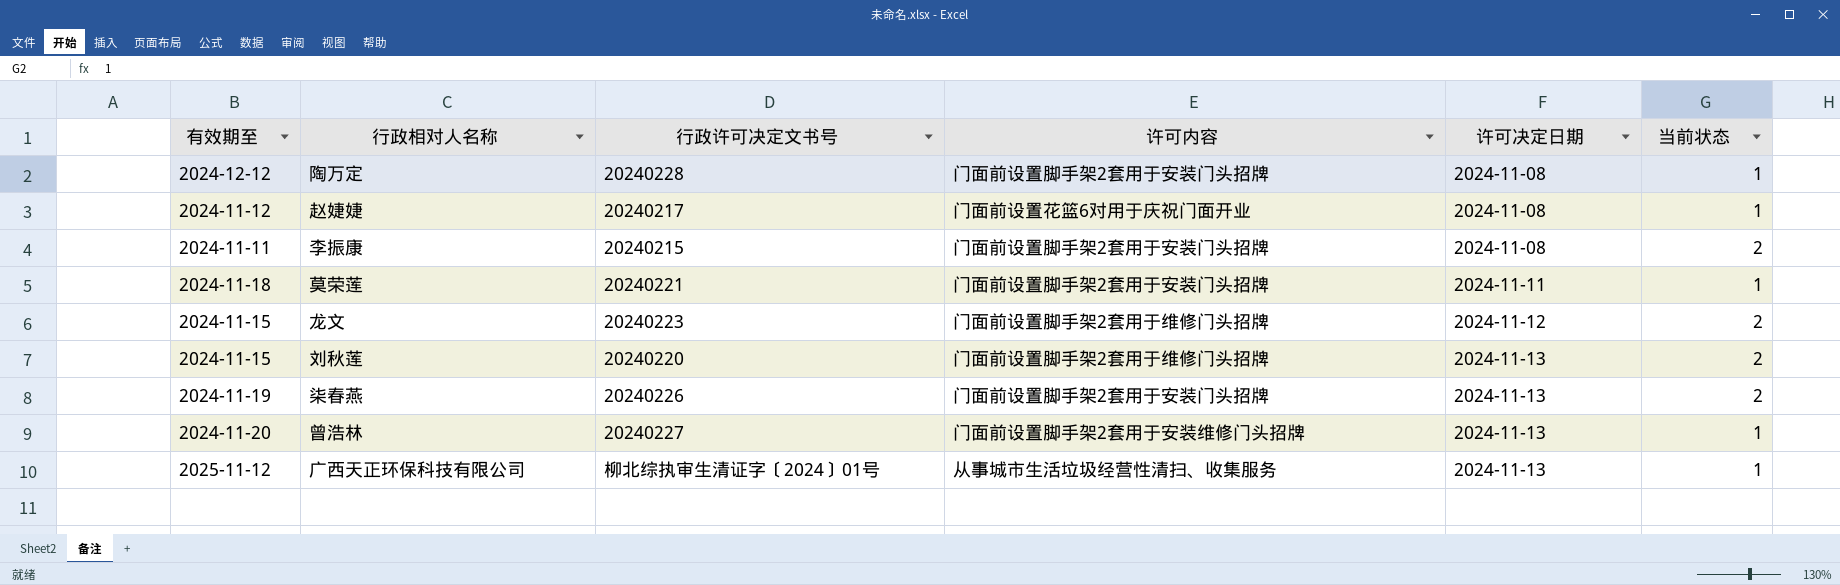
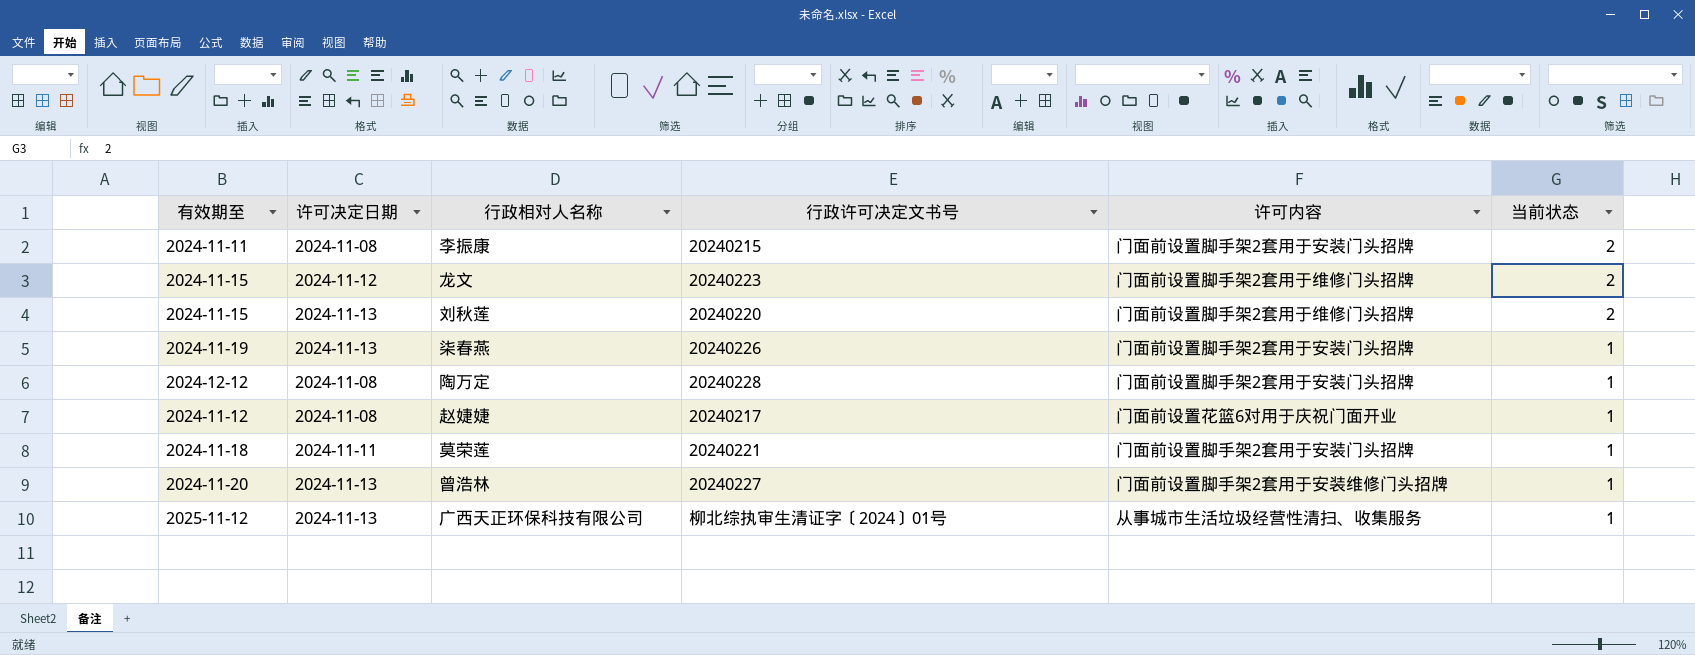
row order: 许可决定日期 ascending -> 当前状态 descending
column 许可决定日期 | position: 5 -> 2
柒春燕 | 当前状态: 2 -> 1

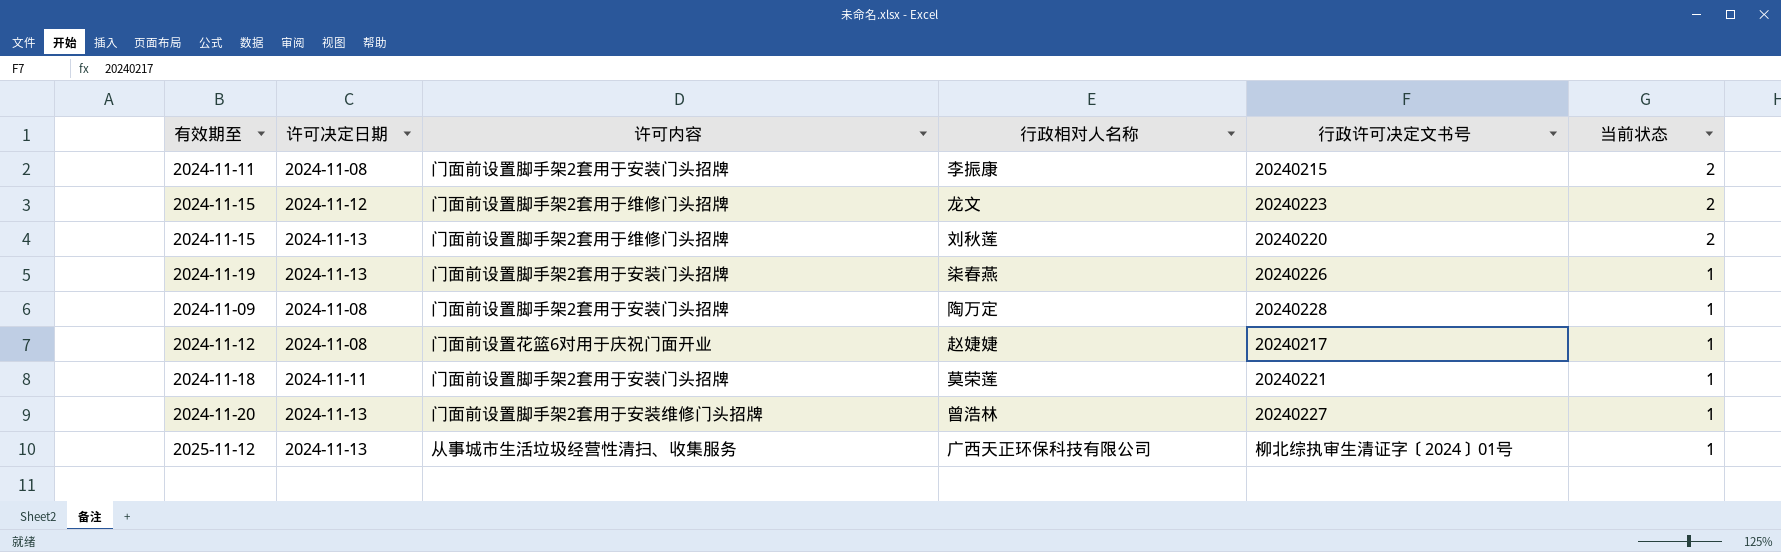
column 许可内容 | position: 5 -> 3
陶万定 | 有效期至: 2024-12-12 -> 2024-11-09

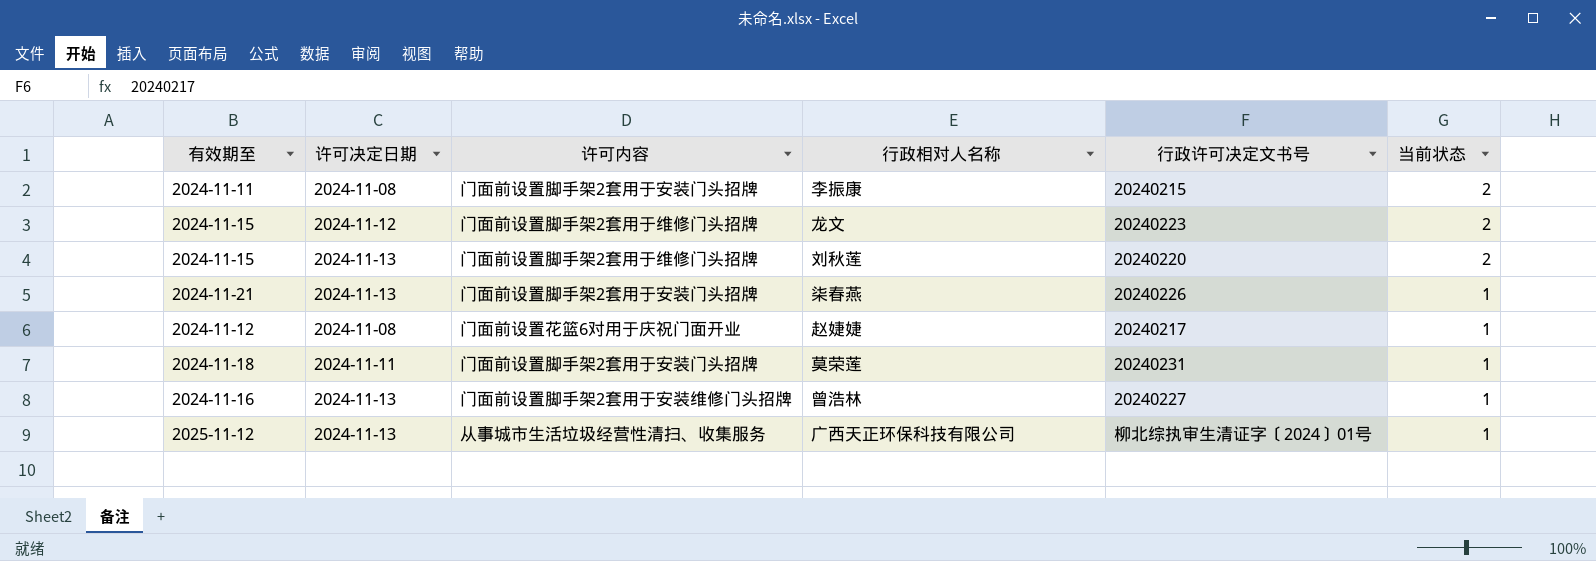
row 陶万定: 2024-11-09 | 2024-11-08 | 门面前设置脚手架2套用于安装门头招牌 | 20240228 | 1 -> none
柒春燕 | 有效期至: 2024-11-19 -> 2024-11-21
莫荣莲 | 行政许可决定文书号: 20240221 -> 20240231
曾浩林 | 有效期至: 2024-11-20 -> 2024-11-16

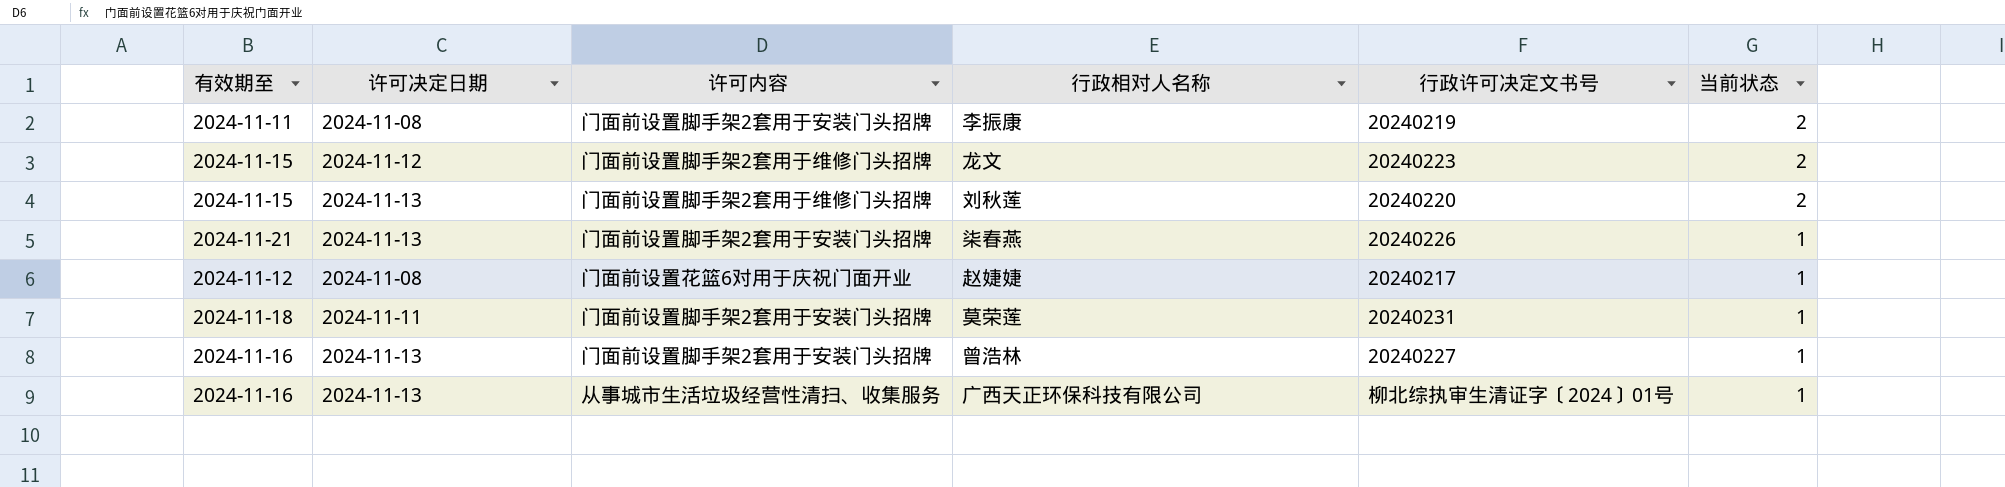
李振康 | 行政许可决定文书号: 20240215 -> 20240219
曾浩林 | 许可内容: 门面前设置脚手架2套用于安装维修门头招牌 -> 门面前设置脚手架2套用于安装门头招牌
广西天正环保科技有限公司 | 有效期至: 2025-11-12 -> 2024-11-16

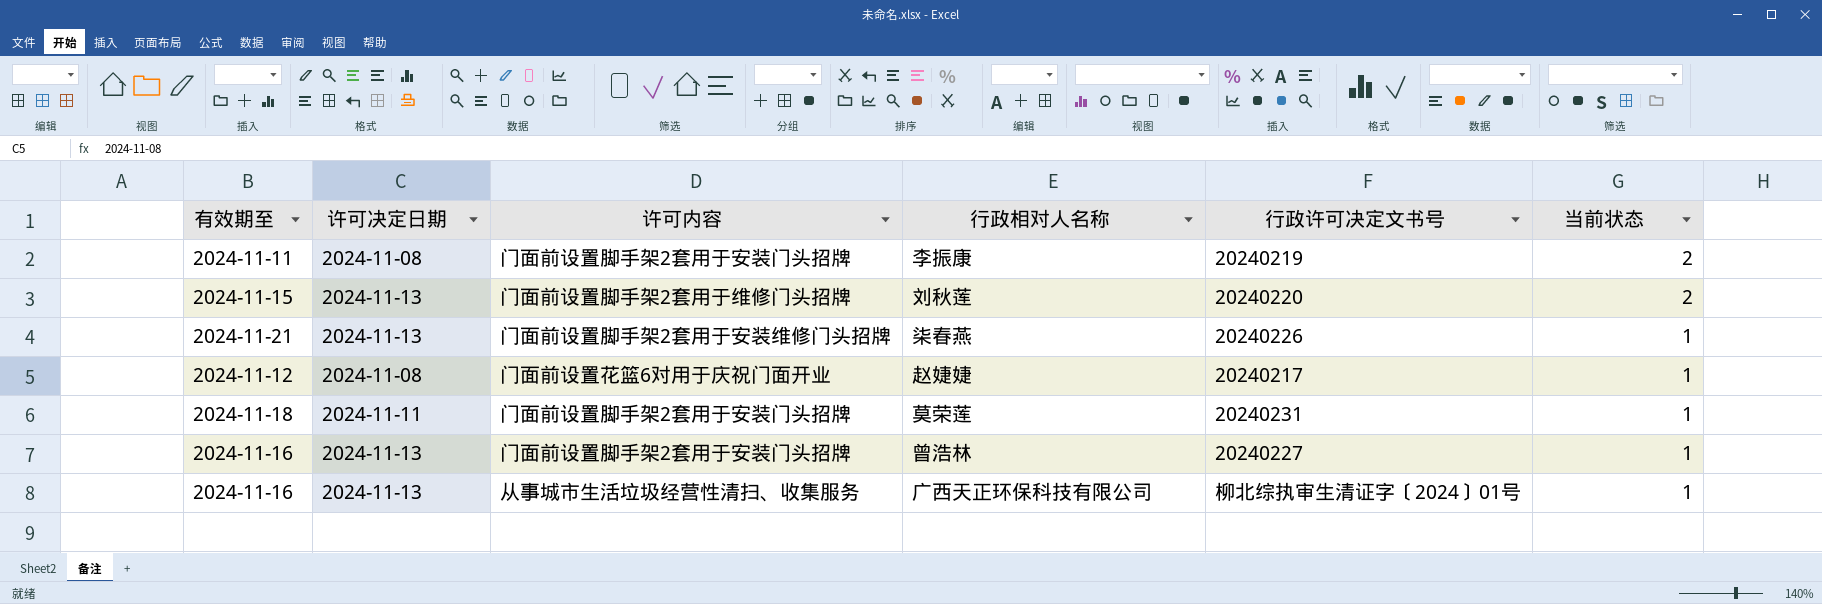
row 龙文: 2024-11-15 | 2024-11-12 | 门面前设置脚手架2套用于维修门头招牌 | 20240223 | 2 -> none
柒春燕 | 许可内容: 门面前设置脚手架2套用于安装门头招牌 -> 门面前设置脚手架2套用于安装维修门头招牌

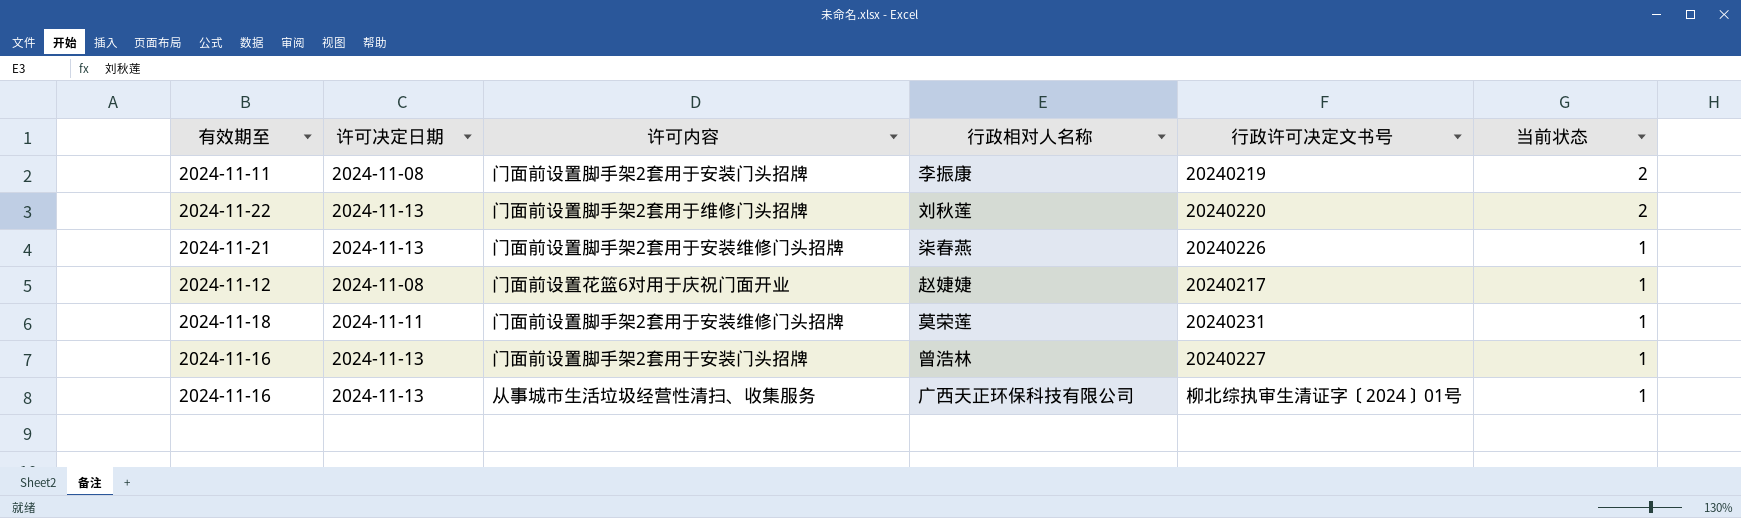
刘秋莲 | 有效期至: 2024-11-15 -> 2024-11-22
莫荣莲 | 许可内容: 门面前设置脚手架2套用于安装门头招牌 -> 门面前设置脚手架2套用于安装维修门头招牌

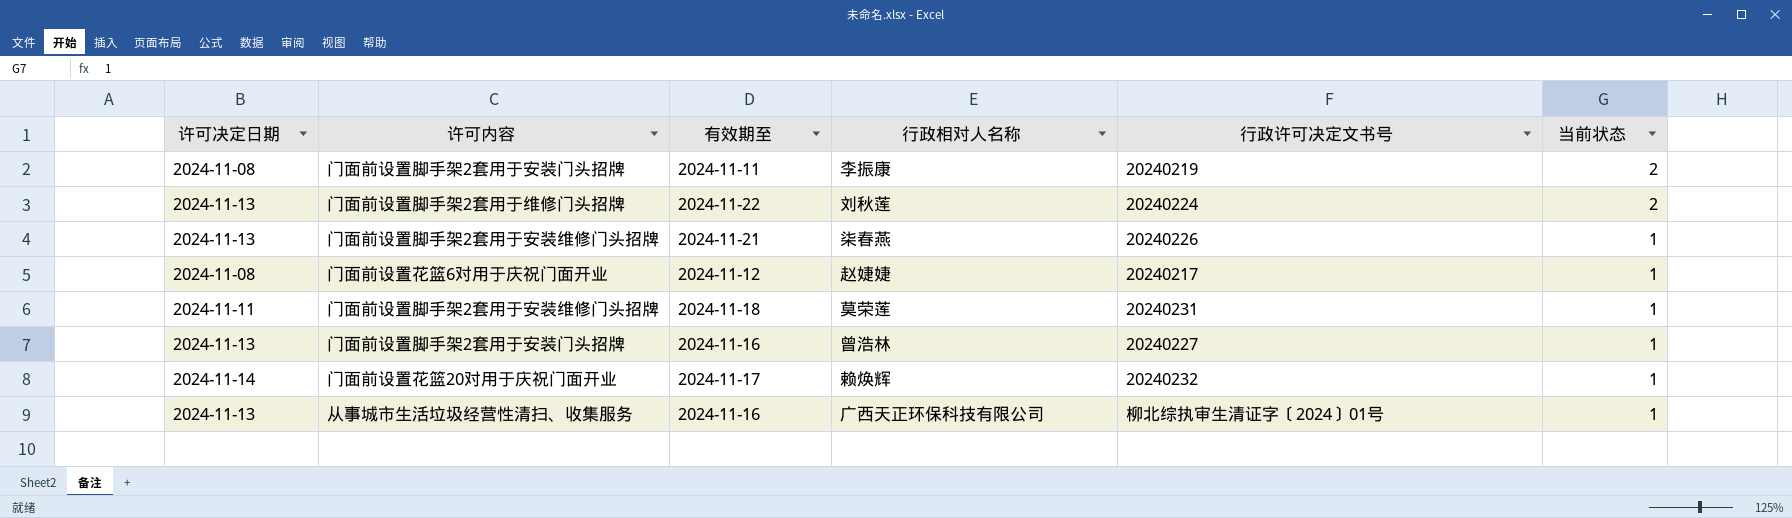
column 有效期至 | position: 1 -> 3
刘秋莲 | 行政许可决定文书号: 20240220 -> 20240224
row 赖焕辉: none -> 2024-11-14 | 门面前设置花篮20对用于庆祝门面开业 | 2024-11-17 | 20240232 | 1

